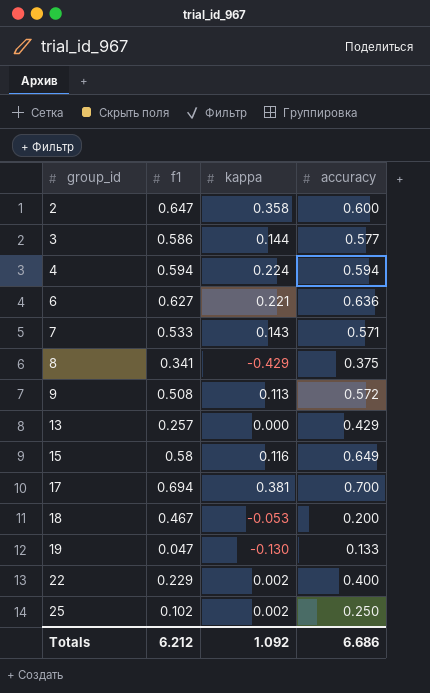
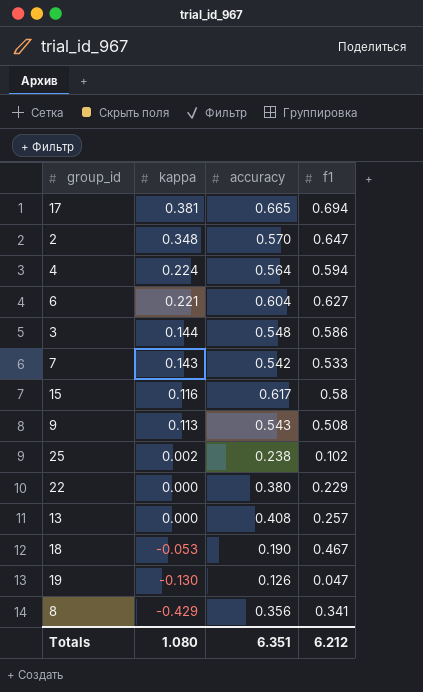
row order: group_id ascending -> kappa descending
column f1 | position: 2 -> 4
17 | accuracy: 0.700 -> 0.665
2 | kappa: 0.358 -> 0.348
2 | accuracy: 0.600 -> 0.570
4 | accuracy: 0.594 -> 0.564
6 | accuracy: 0.636 -> 0.604
3 | accuracy: 0.577 -> 0.548
7 | accuracy: 0.571 -> 0.542
15 | accuracy: 0.649 -> 0.617
9 | accuracy: 0.572 -> 0.543
25 | accuracy: 0.250 -> 0.238
22 | kappa: 0.002 -> 0.000
22 | accuracy: 0.400 -> 0.380
13 | accuracy: 0.429 -> 0.408
18 | accuracy: 0.200 -> 0.190
19 | accuracy: 0.133 -> 0.126
8 | accuracy: 0.375 -> 0.356
Totals | kappa: 1.092 -> 1.080
Totals | accuracy: 6.686 -> 6.351

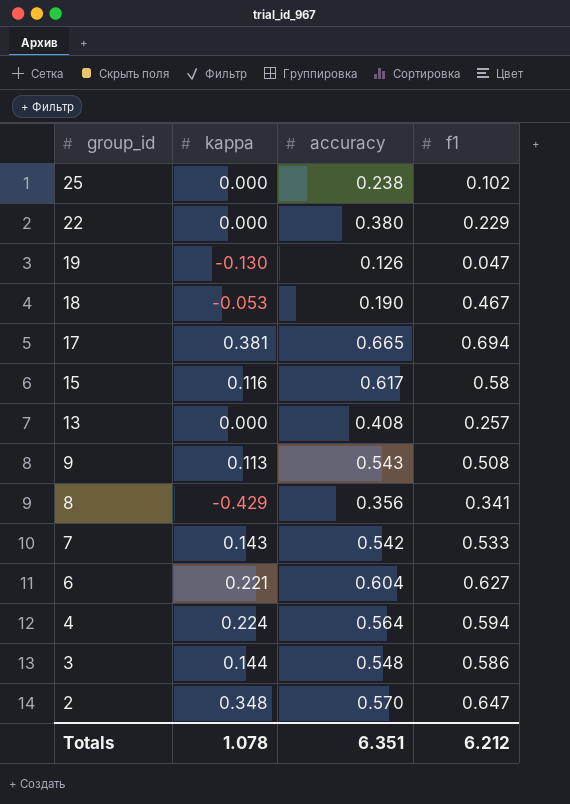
row order: kappa descending -> group_id descending
25 | kappa: 0.002 -> 0.000
Totals | kappa: 1.080 -> 1.078

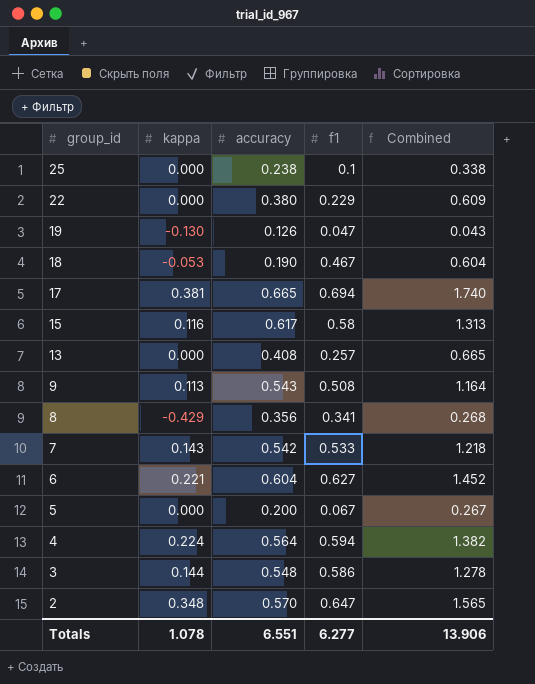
column Combined | formula: none -> [kappa] + [accuracy] + [f1]
25 | f1: 0.102 -> 0.1
row 5: none -> 0.000 | 0.200 | 0.067 | 0.267
Totals | accuracy: 6.351 -> 6.551
Totals | f1: 6.212 -> 6.277

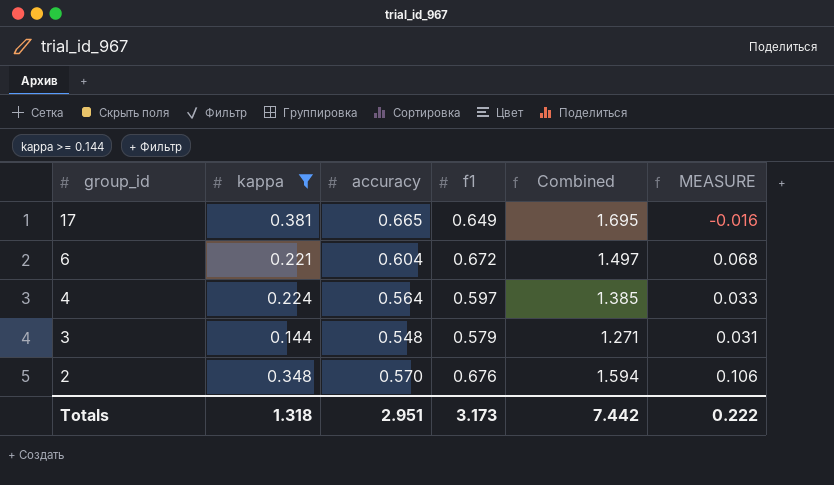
filter: none -> kappa >= 0.144
column MEASURE | formula: none -> [f1] - [accuracy]
17 | f1: 0.694 -> 0.649
17 | Combined: 1.740 -> 1.695
6 | f1: 0.627 -> 0.672
6 | Combined: 1.452 -> 1.497
4 | f1: 0.594 -> 0.597
4 | Combined: 1.382 -> 1.385
3 | f1: 0.586 -> 0.579
3 | Combined: 1.278 -> 1.271
2 | f1: 0.647 -> 0.676
2 | Combined: 1.565 -> 1.594
Totals | kappa: 1.078 -> 1.318
Totals | accuracy: 6.551 -> 2.951
Totals | f1: 6.277 -> 3.173
Totals | Combined: 13.906 -> 7.442

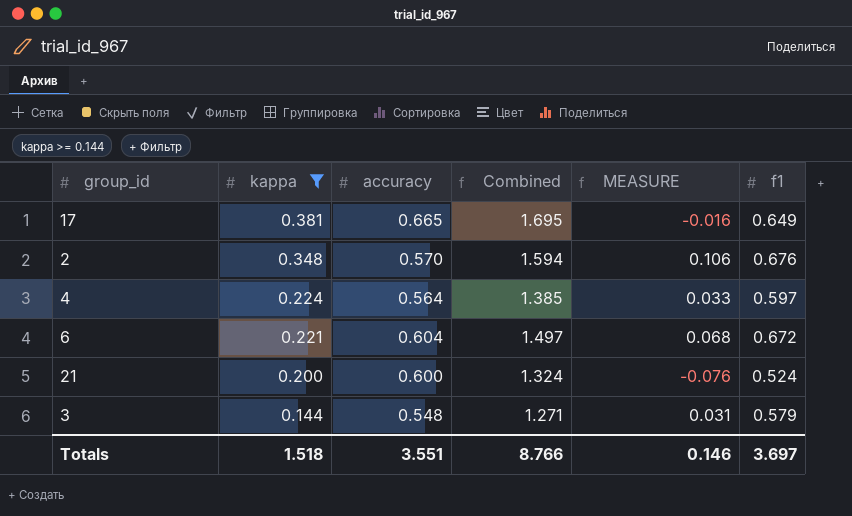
row order: group_id descending -> kappa descending
column f1 | position: 4 -> 6
row 21: none -> 0.200 | 0.600 | 1.324 | -0.076 | 0.524
Totals | kappa: 1.318 -> 1.518
Totals | accuracy: 2.951 -> 3.551
Totals | Combined: 7.442 -> 8.766
Totals | MEASURE: 0.222 -> 0.146
Totals | f1: 3.173 -> 3.697

